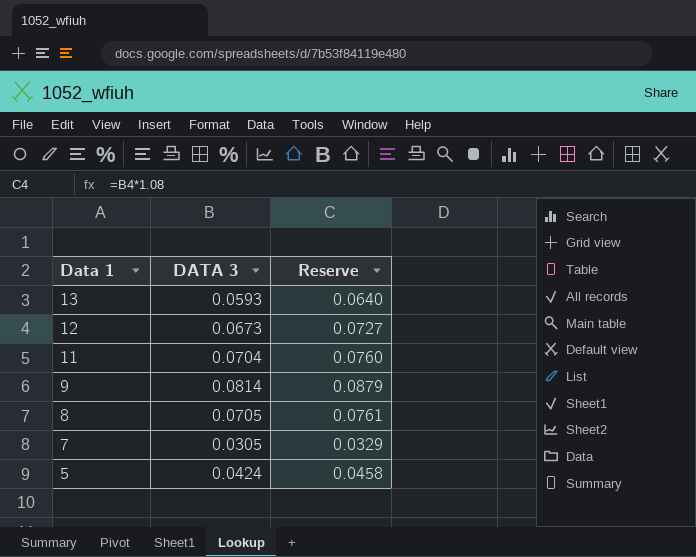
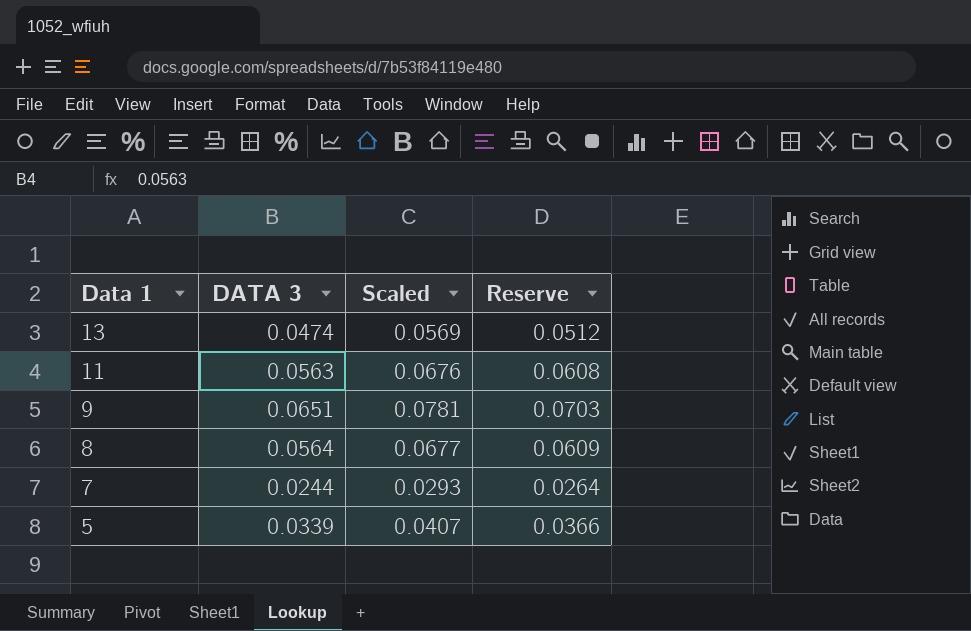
column Scaled | formula: none -> [DATA 3] * 1.2
row 12: 0.0673 | 0.0727 -> none
13 | DATA 3: 0.0593 -> 0.0474
13 | Reserve: 0.0640 -> 0.0512
11 | DATA 3: 0.0704 -> 0.0563
11 | Reserve: 0.0760 -> 0.0608
9 | DATA 3: 0.0814 -> 0.0651
9 | Reserve: 0.0879 -> 0.0703
8 | DATA 3: 0.0705 -> 0.0564
8 | Reserve: 0.0761 -> 0.0609
7 | DATA 3: 0.0305 -> 0.0244
7 | Reserve: 0.0329 -> 0.0264
5 | DATA 3: 0.0424 -> 0.0339
5 | Reserve: 0.0458 -> 0.0366

